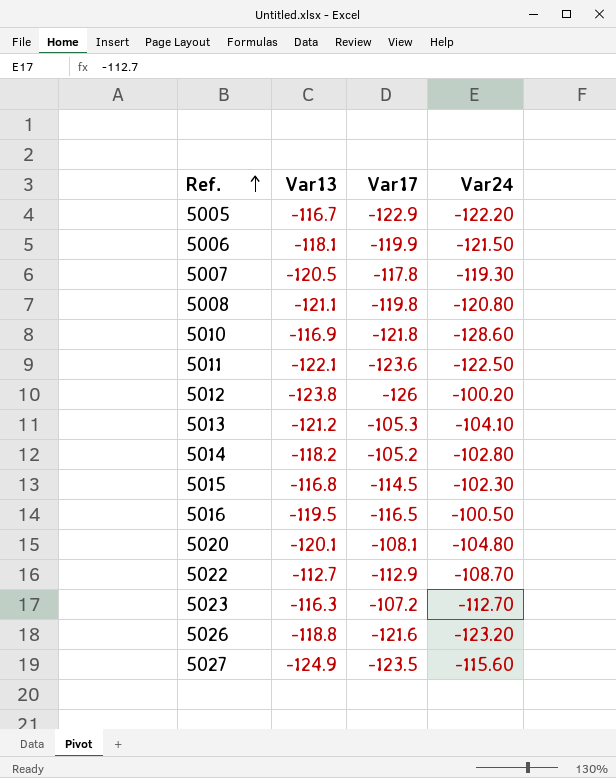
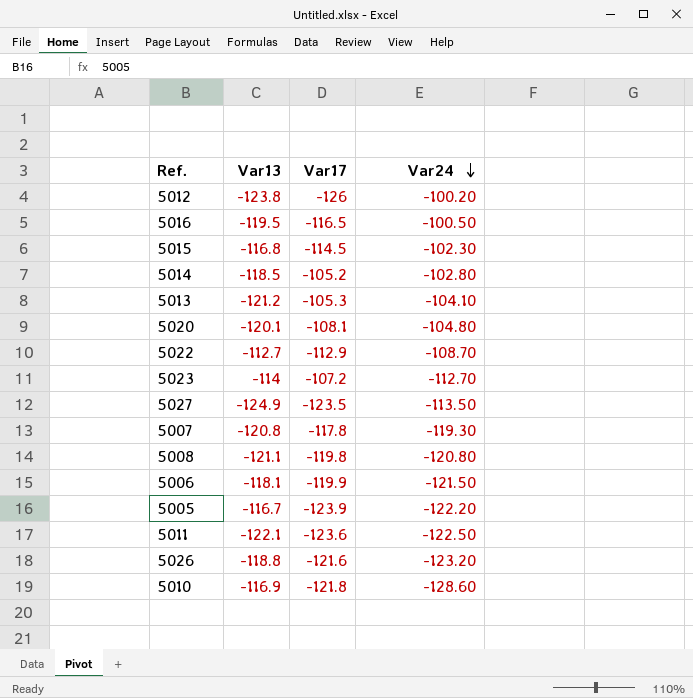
row order: Ref. ascending -> Var24 descending
5014 | Var13: -118.2 -> -118.5
5023 | Var13: -116.3 -> -114
5027 | Var24: -115.60 -> -113.50
5007 | Var13: -120.5 -> -120.8
5005 | Var17: -122.9 -> -123.9

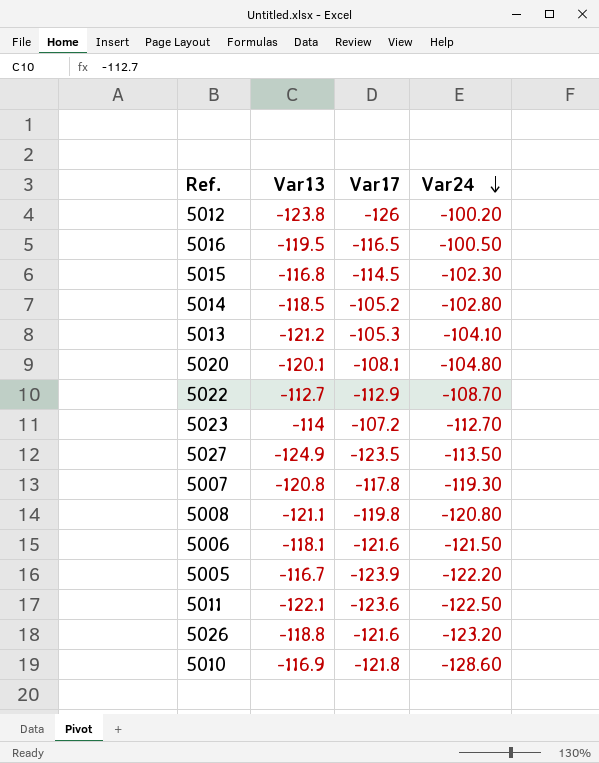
5006 | Var17: -119.9 -> -121.6

